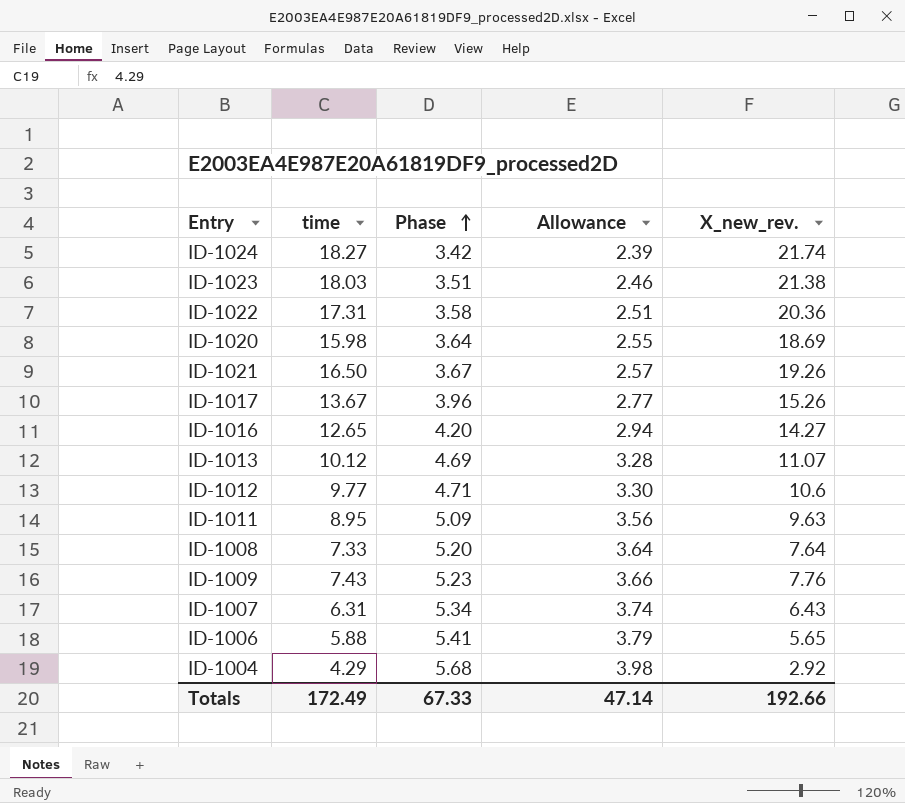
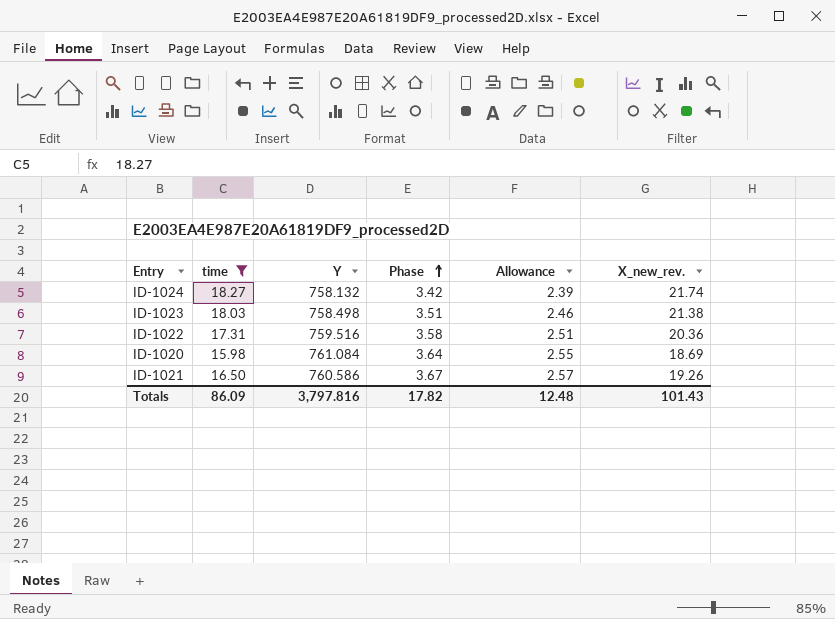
filter: none -> time >= 15.98
column Y | position: none -> 3
Totals | time: 172.49 -> 86.09
Totals | Phase: 67.33 -> 17.82
Totals | Allowance: 47.14 -> 12.48
Totals | X_new_rev.: 192.66 -> 101.43

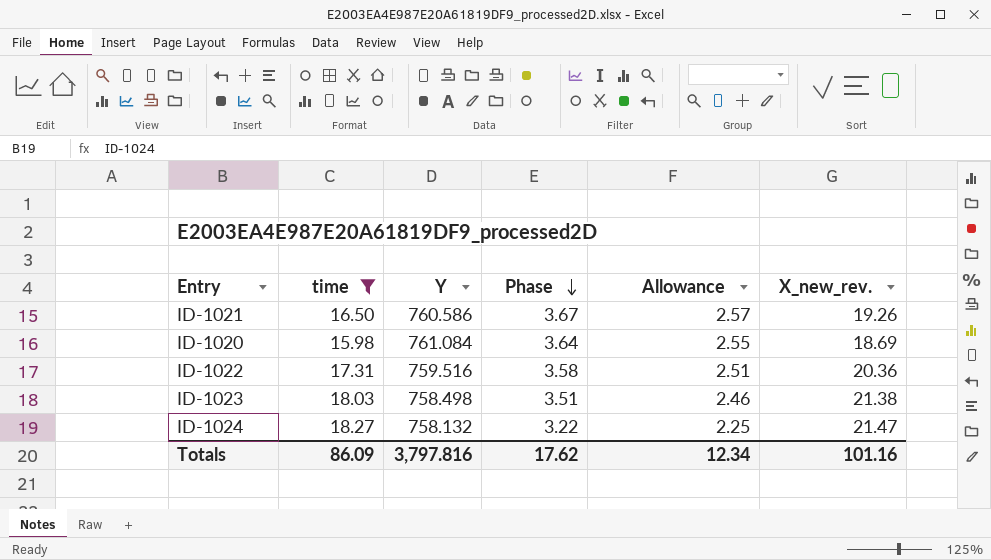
row order: Phase ascending -> Phase descending
ID-1024 | Phase: 3.42 -> 3.22
ID-1024 | Allowance: 2.39 -> 2.25
ID-1024 | X_new_rev.: 21.74 -> 21.47
Totals | Phase: 17.82 -> 17.62
Totals | Allowance: 12.48 -> 12.34
Totals | X_new_rev.: 101.43 -> 101.16

